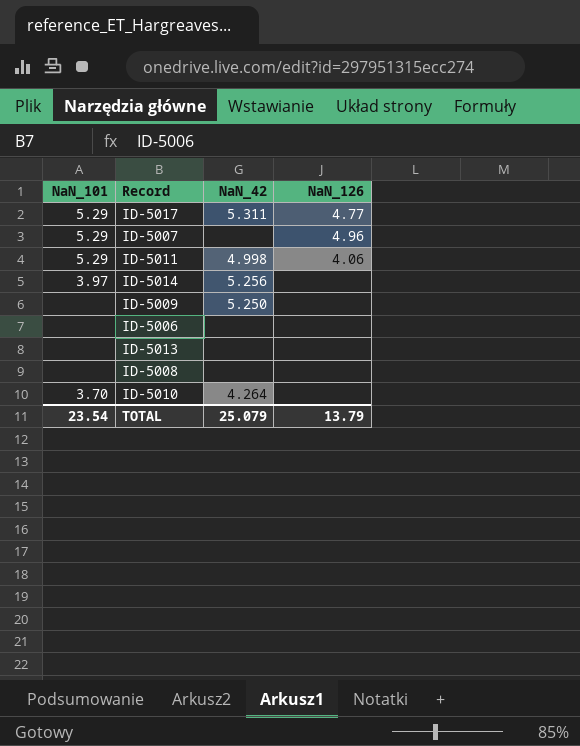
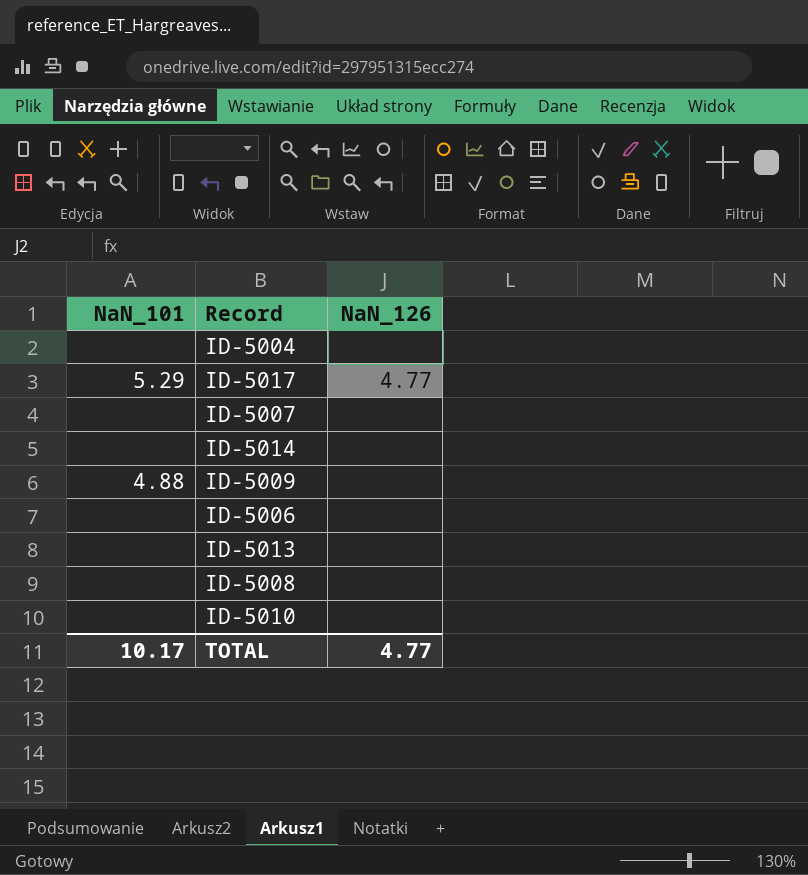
column NaN_42 | position: 3 -> none
row ID-5011: 5.29 | 4.998 | 4.06 -> none
row ID-5004: none -> none | none
ID-5007 | NaN_101: 5.29 -> none
ID-5007 | NaN_126: 4.96 -> none
ID-5014 | NaN_101: 3.97 -> none
ID-5009 | NaN_101: none -> 4.88
ID-5010 | NaN_101: 3.70 -> none
TOTAL | NaN_101: 23.54 -> 10.17
TOTAL | NaN_126: 13.79 -> 4.77

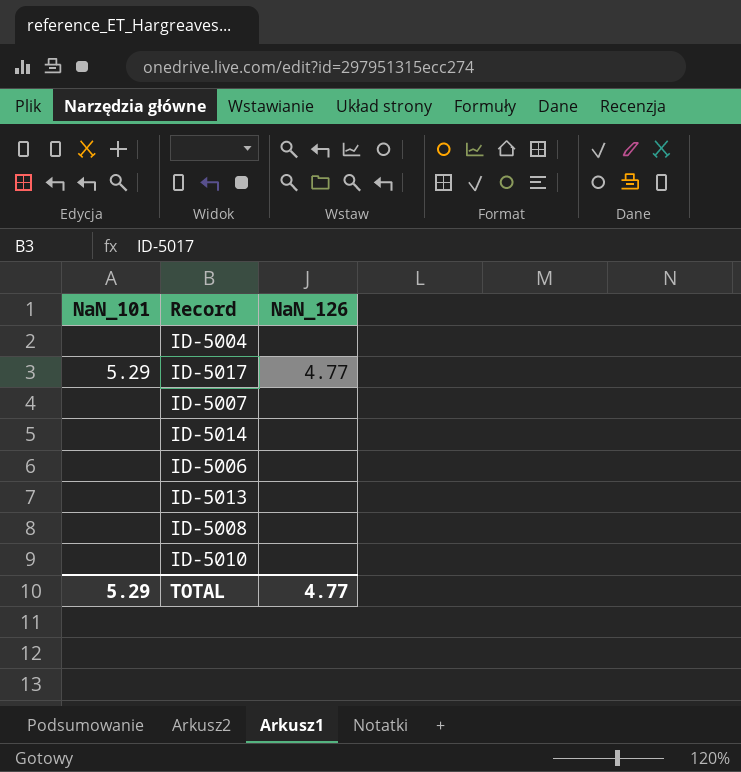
row ID-5009: 4.88 | none -> none
TOTAL | NaN_101: 10.17 -> 5.29

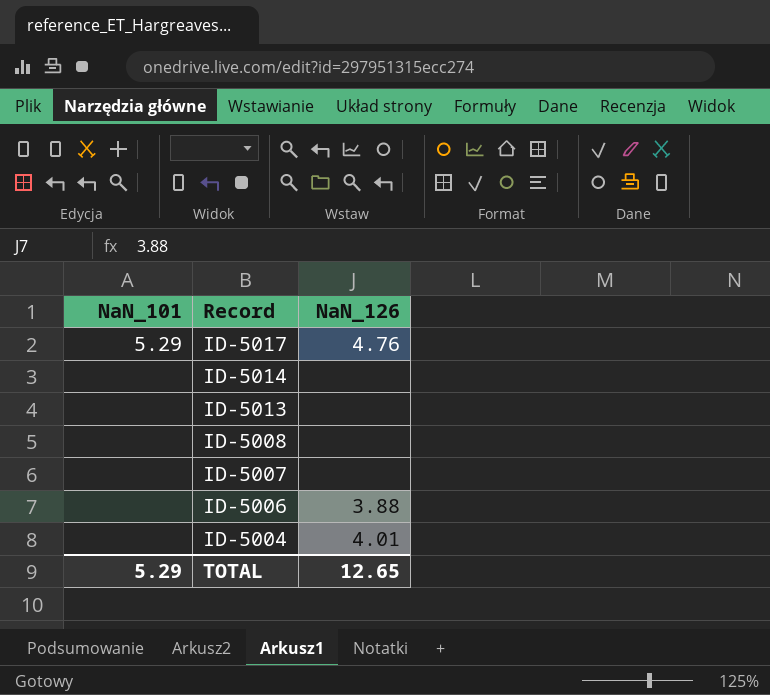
row order: none -> Record descending
row ID-5010: none | none -> none
ID-5017 | NaN_126: 4.77 -> 4.76
ID-5006 | NaN_126: none -> 3.88
ID-5004 | NaN_126: none -> 4.01
TOTAL | NaN_126: 4.77 -> 12.65

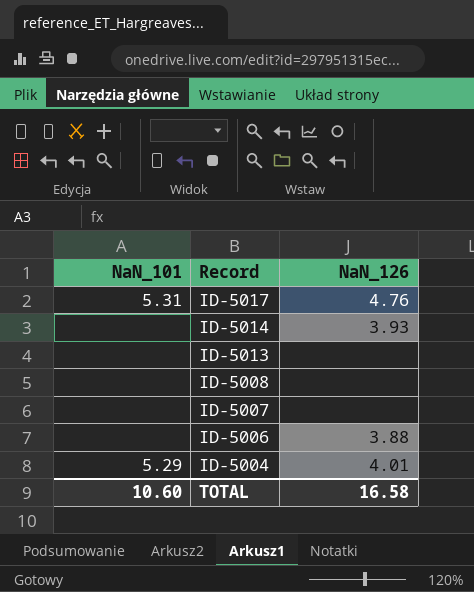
ID-5017 | NaN_101: 5.29 -> 5.31
ID-5014 | NaN_126: none -> 3.93
ID-5004 | NaN_101: none -> 5.29
TOTAL | NaN_101: 5.29 -> 10.60
TOTAL | NaN_126: 12.65 -> 16.58

